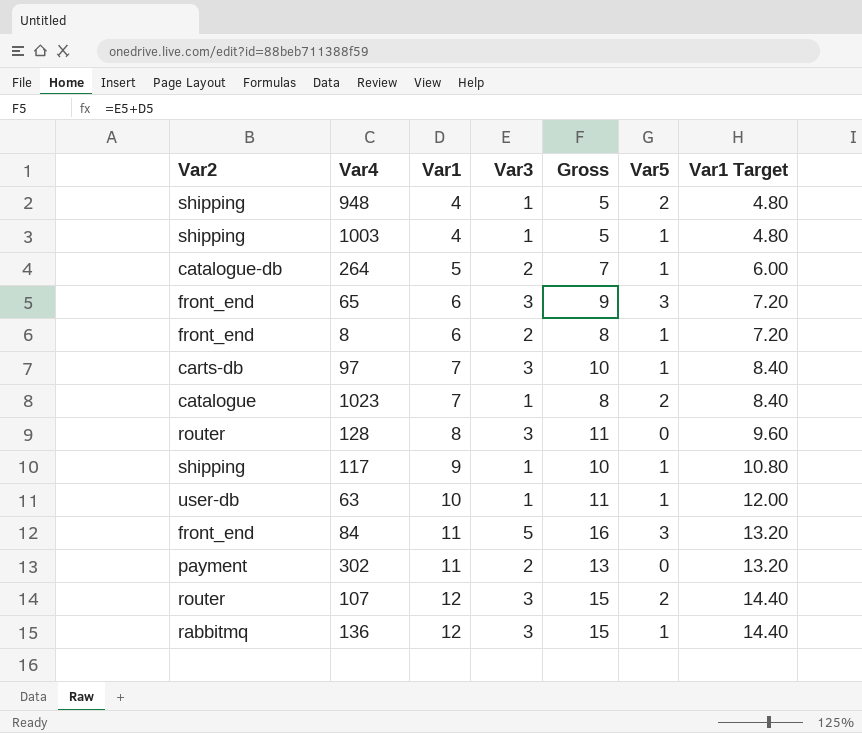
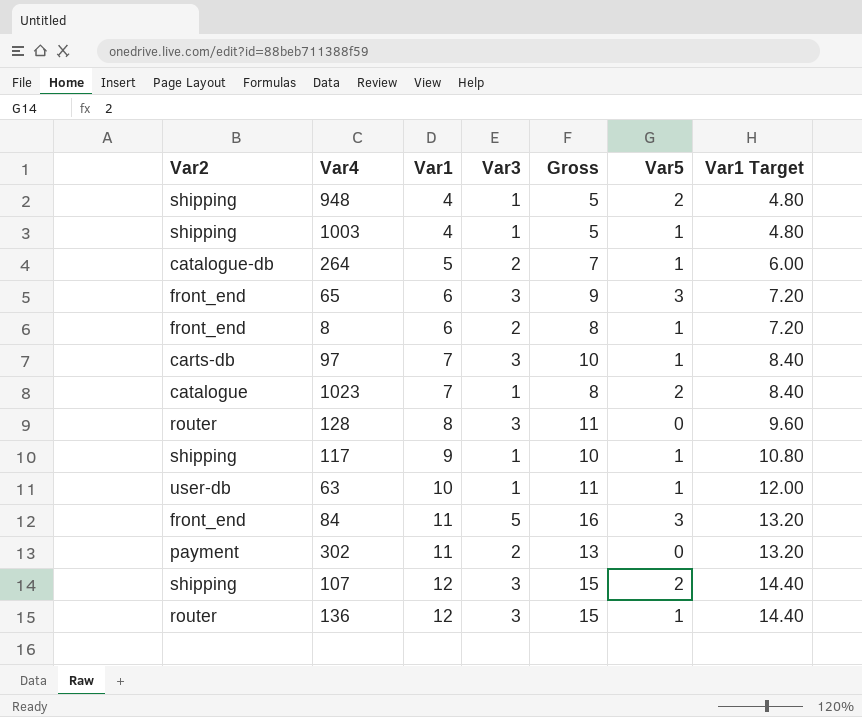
107 | Var2: router -> shipping
136 | Var2: rabbitmq -> router

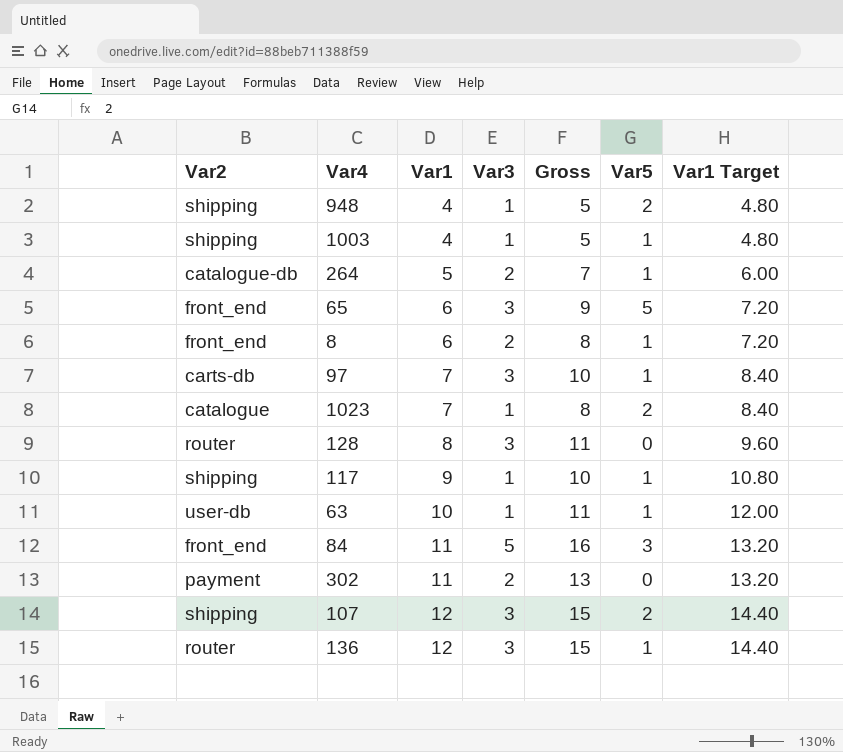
65 | Var5: 3 -> 5

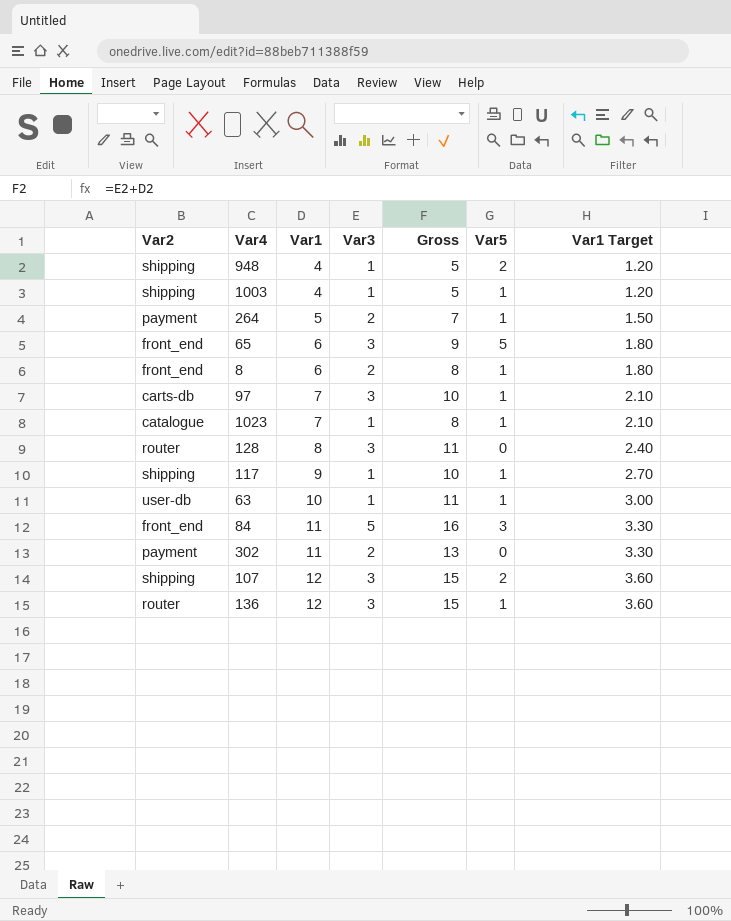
column Var1 Target | formula: [Var1] * 1.2 -> [Var1] * 0.3
264 | Var2: catalogue-db -> payment
1023 | Var5: 2 -> 1

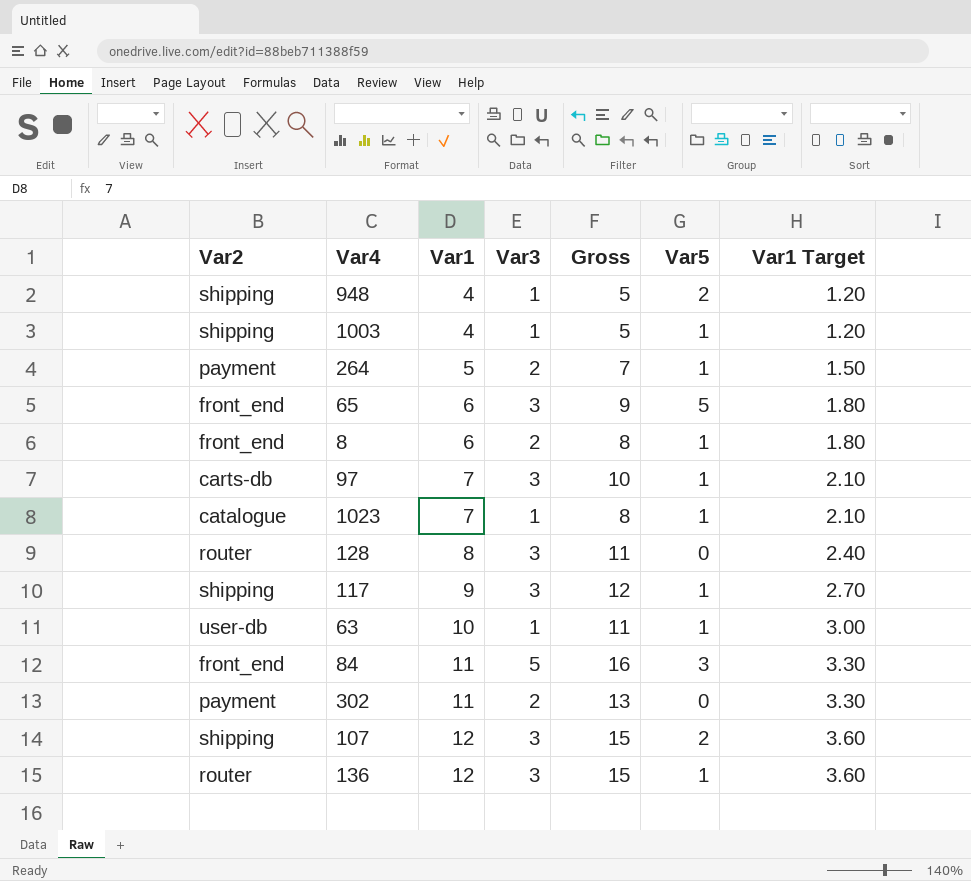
117 | Var3: 1 -> 3
117 | Gross: 10 -> 12

